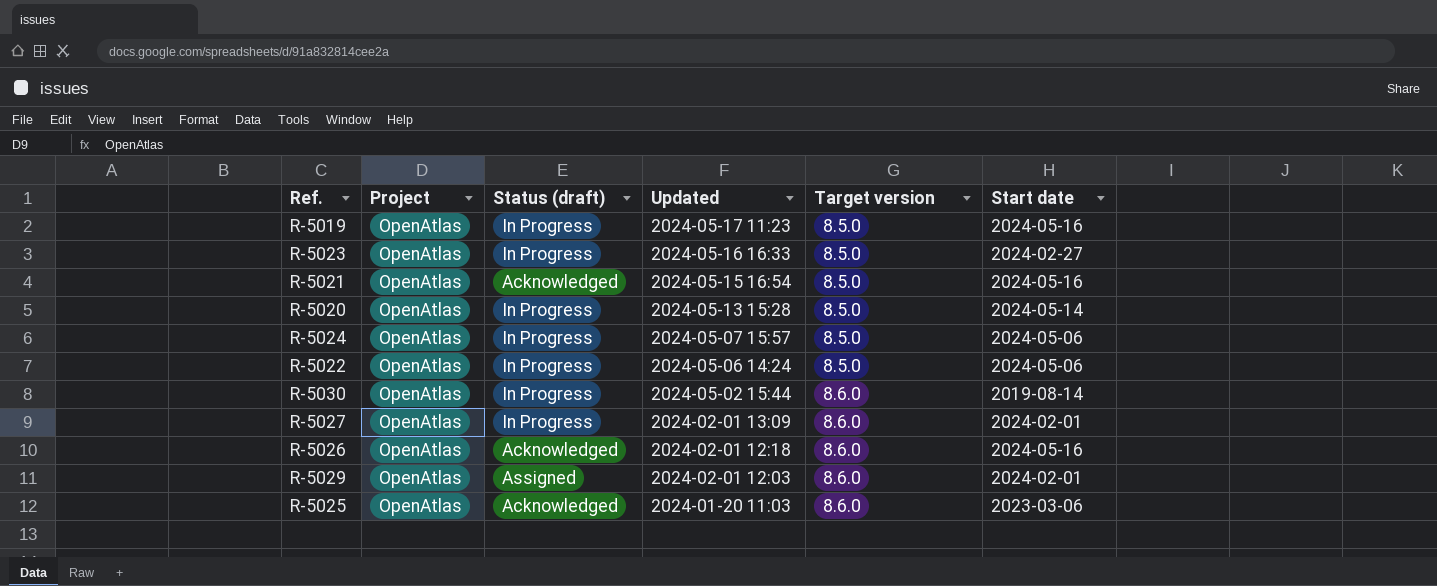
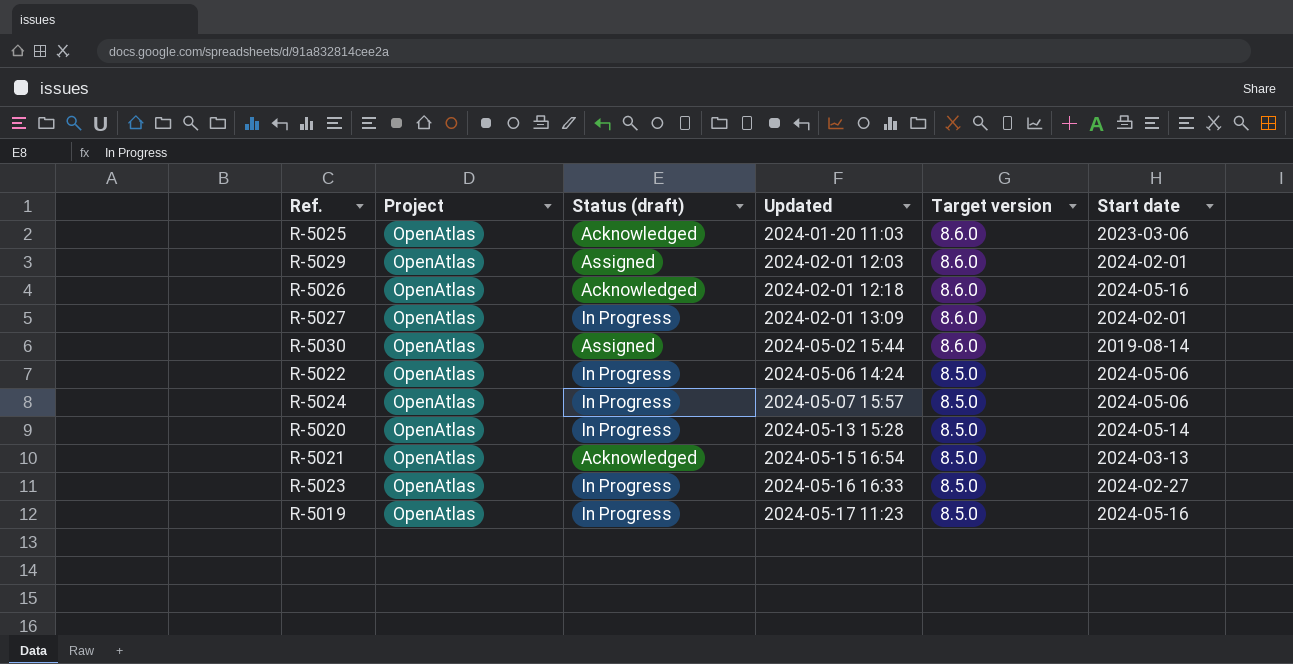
row order: Updated descending -> Updated ascending
R-5030 | Status (draft): In Progress -> Assigned
R-5021 | Start date: 2024-05-16 -> 2024-03-13

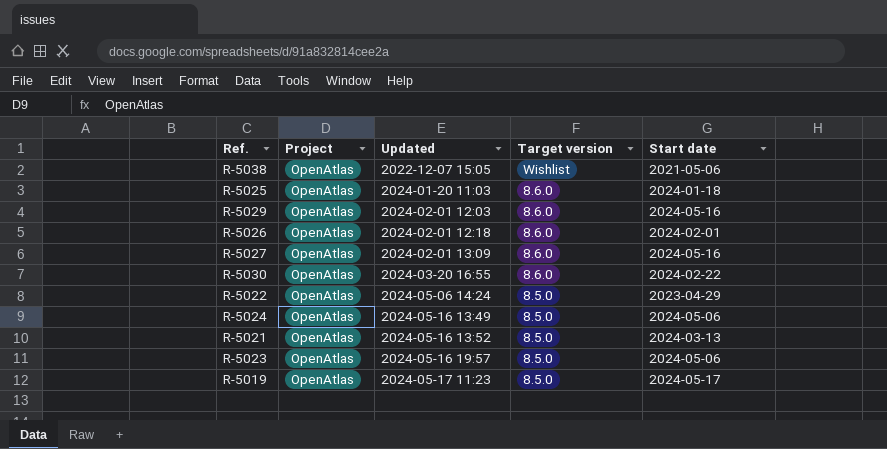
column Status (draft) | position: 3 -> none
row R-5020: OpenAtlas | In Progress | 2024-05-13 15:28 | 8.5.0 | 2024-05-14 -> none
row R-5038: none -> OpenAtlas | 2022-12-07 15:05 | Wishlist | 2021-05-06
R-5025 | Start date: 2023-03-06 -> 2024-01-18
R-5029 | Start date: 2024-02-01 -> 2024-05-16
R-5026 | Start date: 2024-05-16 -> 2024-02-01
R-5027 | Start date: 2024-02-01 -> 2024-05-16
R-5030 | Updated: 2024-05-02 15:44 -> 2024-03-20 16:55
R-5030 | Start date: 2019-08-14 -> 2024-02-22
R-5022 | Start date: 2024-05-06 -> 2023-04-29
R-5024 | Updated: 2024-05-07 15:57 -> 2024-05-16 13:49
R-5021 | Updated: 2024-05-15 16:54 -> 2024-05-16 13:52
R-5023 | Updated: 2024-05-16 16:33 -> 2024-05-16 19:57
R-5023 | Start date: 2024-02-27 -> 2024-05-06
R-5019 | Start date: 2024-05-16 -> 2024-05-17

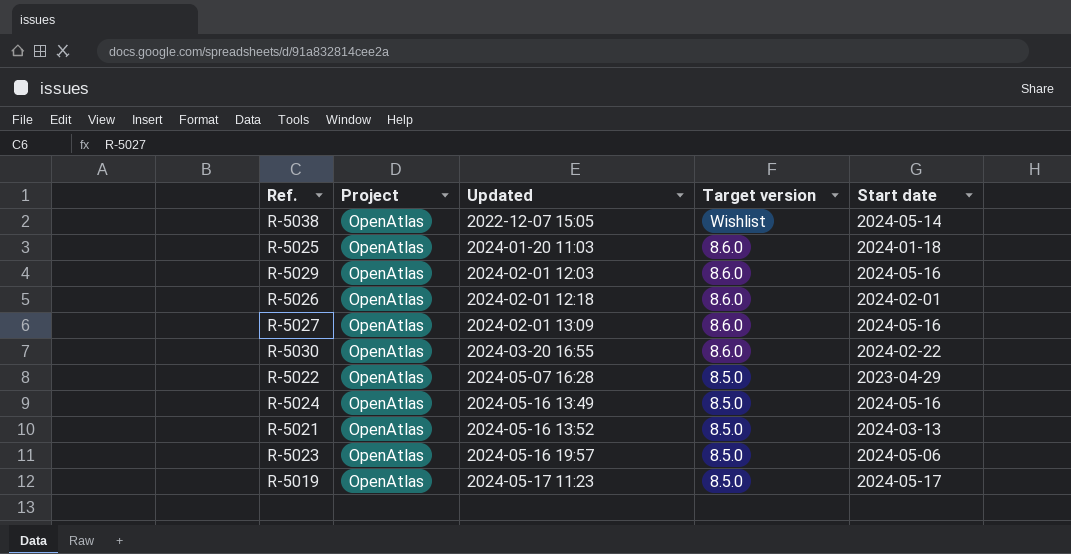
R-5038 | Start date: 2021-05-06 -> 2024-05-14
R-5022 | Updated: 2024-05-06 14:24 -> 2024-05-07 16:28
R-5024 | Start date: 2024-05-06 -> 2024-05-16

